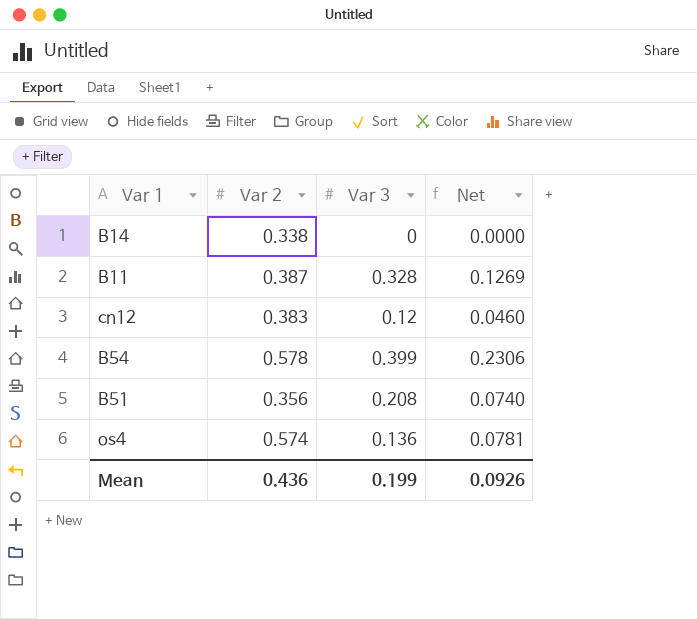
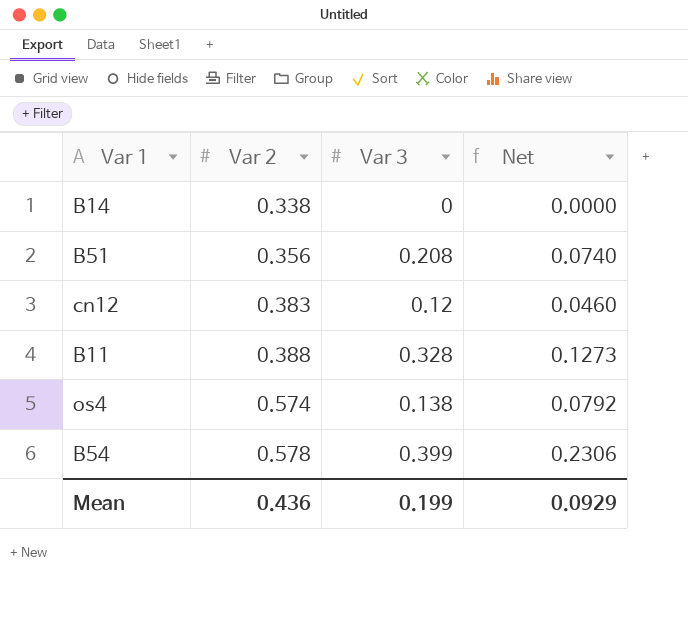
row order: none -> Var 2 ascending
B11 | Var 2: 0.387 -> 0.388
B11 | Net: 0.1269 -> 0.1273
os4 | Var 3: 0.136 -> 0.138
os4 | Net: 0.0781 -> 0.0792
Mean | Net: 0.0926 -> 0.0929

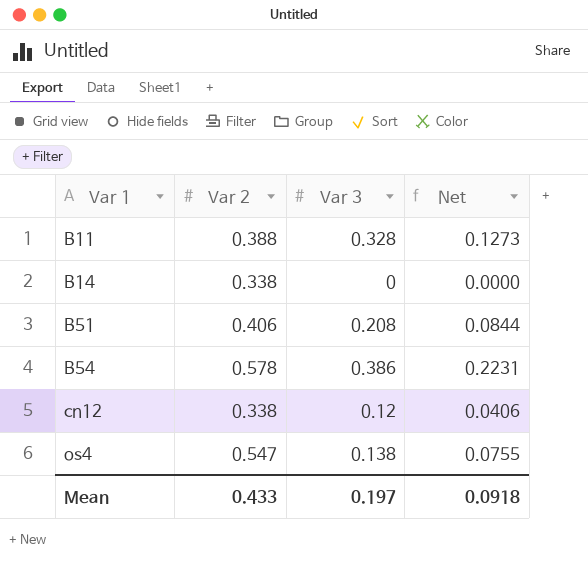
row order: Var 2 ascending -> Var 1 ascending
B51 | Var 2: 0.356 -> 0.406
B51 | Net: 0.0740 -> 0.0844
B54 | Var 3: 0.399 -> 0.386
B54 | Net: 0.2306 -> 0.2231
cn12 | Var 2: 0.383 -> 0.338
cn12 | Net: 0.0460 -> 0.0406
os4 | Var 2: 0.574 -> 0.547
os4 | Net: 0.0792 -> 0.0755
Mean | Var 2: 0.436 -> 0.433
Mean | Var 3: 0.199 -> 0.197
Mean | Net: 0.0929 -> 0.0918

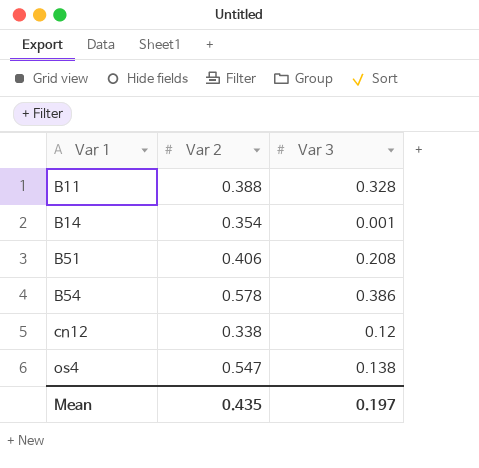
column Net | formula: [Var 2] * [Var 3] -> none
B14 | Var 2: 0.338 -> 0.354
B14 | Var 3: 0 -> 0.001
Mean | Var 2: 0.433 -> 0.435

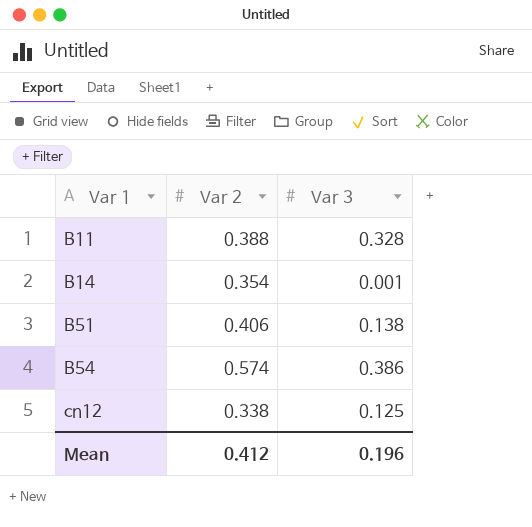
row os4: 0.547 | 0.138 -> none
B51 | Var 3: 0.208 -> 0.138
B54 | Var 2: 0.578 -> 0.574
cn12 | Var 3: 0.12 -> 0.125
Mean | Var 2: 0.435 -> 0.412
Mean | Var 3: 0.197 -> 0.196

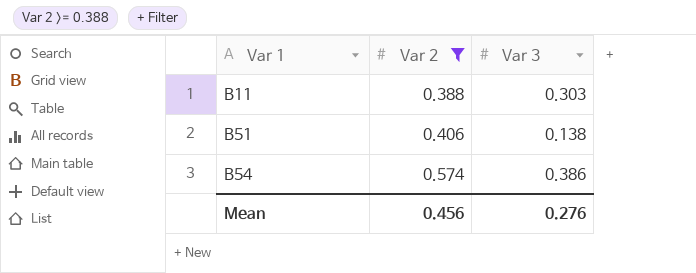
filter: none -> Var 2 >= 0.388
B11 | Var 3: 0.328 -> 0.303
Mean | Var 2: 0.412 -> 0.456
Mean | Var 3: 0.196 -> 0.276

